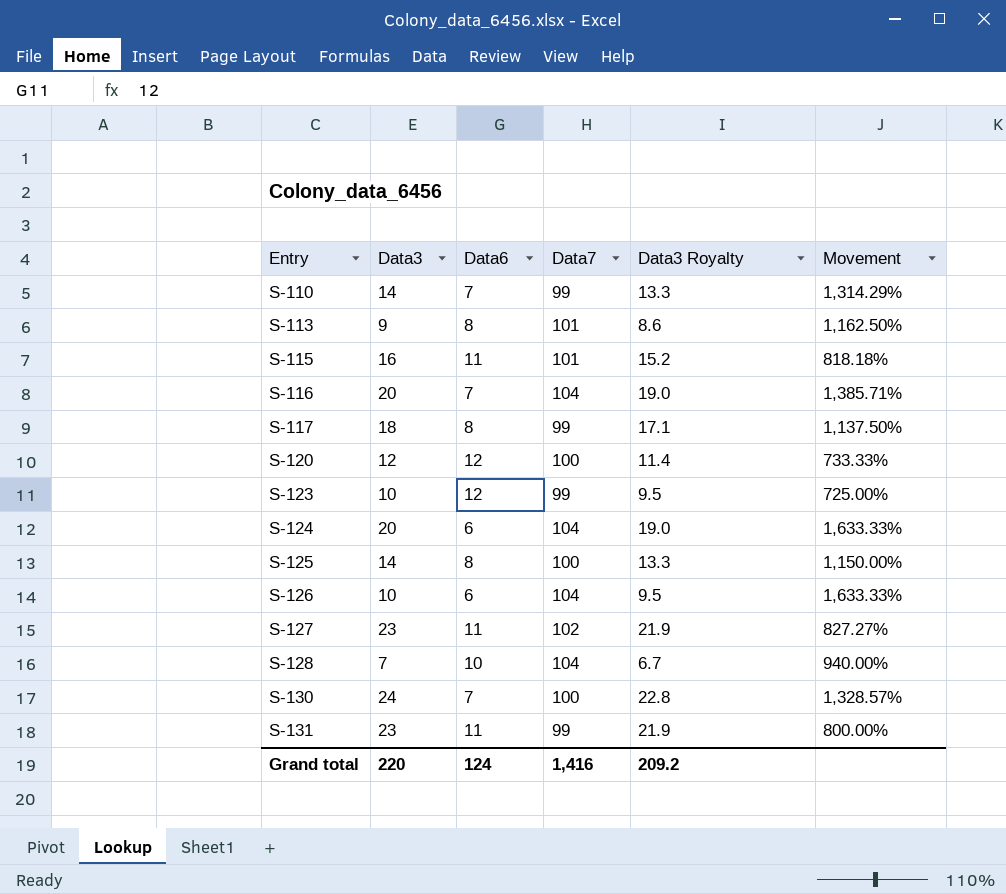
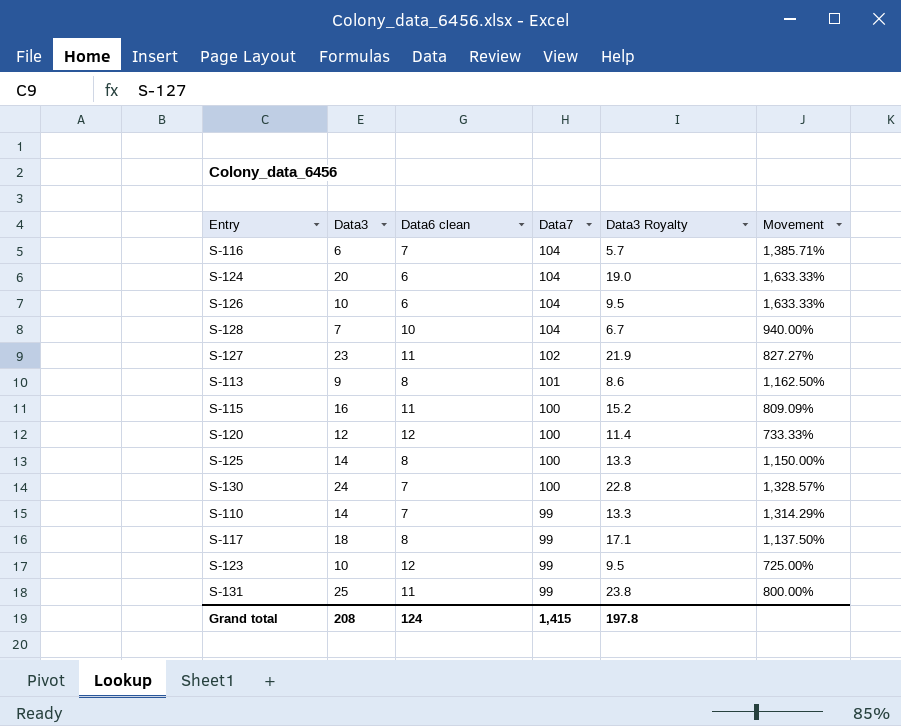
row order: Entry ascending -> Data7 descending
column name: Data6 -> Data6 clean
S-116 | Data3: 20 -> 6
S-116 | Data3 Royalty: 19.0 -> 5.7
S-115 | Data7: 101 -> 100
S-115 | Movement: 818.18% -> 809.09%
S-131 | Data3: 23 -> 25
S-131 | Data3 Royalty: 21.9 -> 23.8
Grand total | Data3: 220 -> 208
Grand total | Data7: 1,416 -> 1,415
Grand total | Data3 Royalty: 209.2 -> 197.8

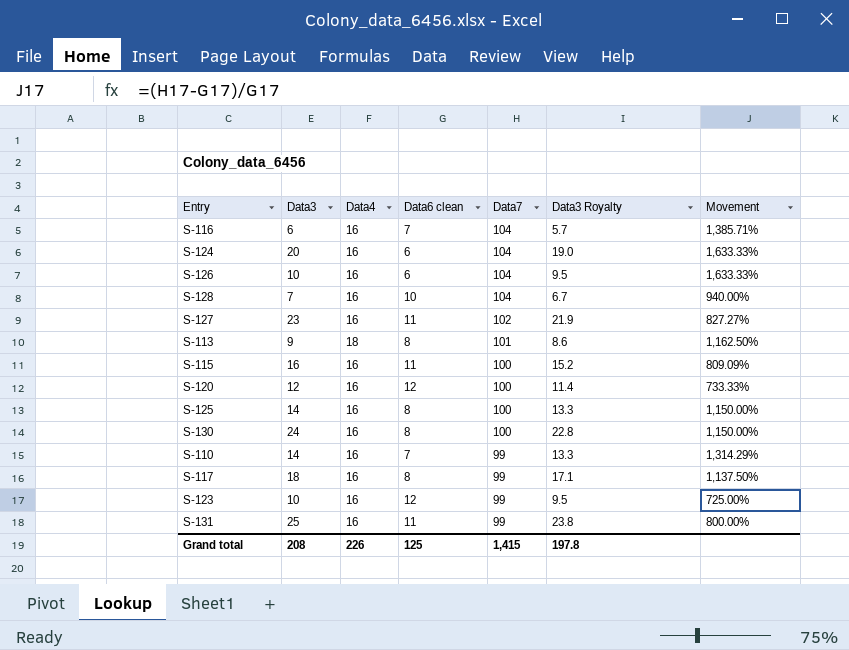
column Data4 | position: none -> 3
S-130 | Data6 clean: 7 -> 8
S-130 | Movement: 1,328.57% -> 1,150.00%
Grand total | Data6 clean: 124 -> 125

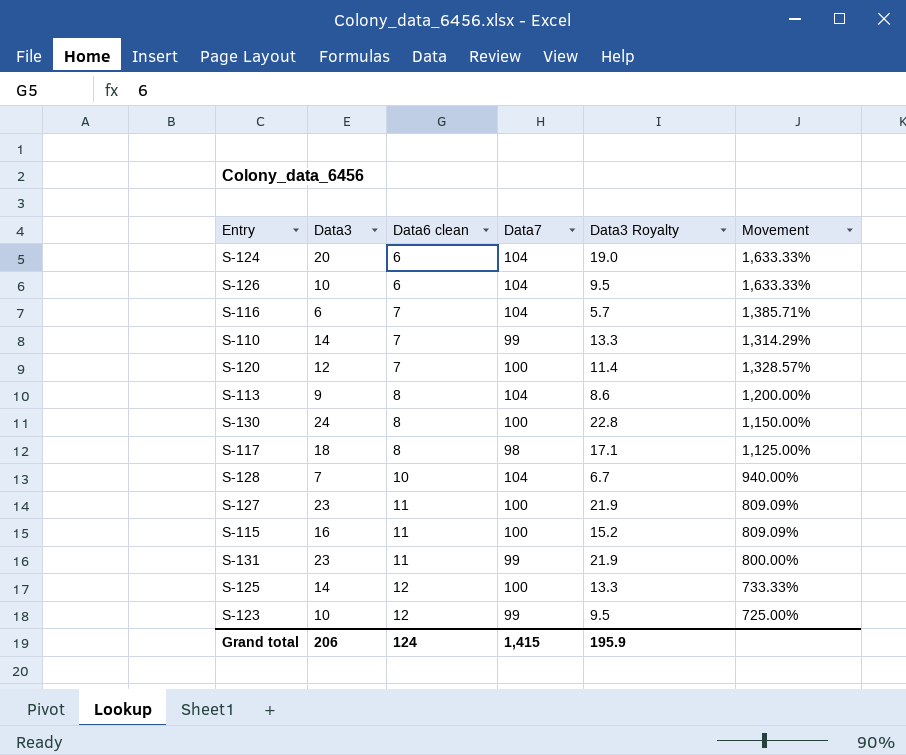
row order: Data7 descending -> Data6 clean ascending
column Data4 | position: 3 -> none
S-120 | Data6 clean: 12 -> 7
S-120 | Movement: 733.33% -> 1,328.57%
S-113 | Data7: 101 -> 104
S-113 | Movement: 1,162.50% -> 1,200.00%
S-117 | Data7: 99 -> 98
S-117 | Movement: 1,137.50% -> 1,125.00%
S-127 | Data7: 102 -> 100
S-127 | Movement: 827.27% -> 809.09%
S-131 | Data3: 25 -> 23
S-131 | Data3 Royalty: 23.8 -> 21.9
S-125 | Data6 clean: 8 -> 12
S-125 | Movement: 1,150.00% -> 733.33%
Grand total | Data3: 208 -> 206
Grand total | Data6 clean: 125 -> 124
Grand total | Data3 Royalty: 197.8 -> 195.9

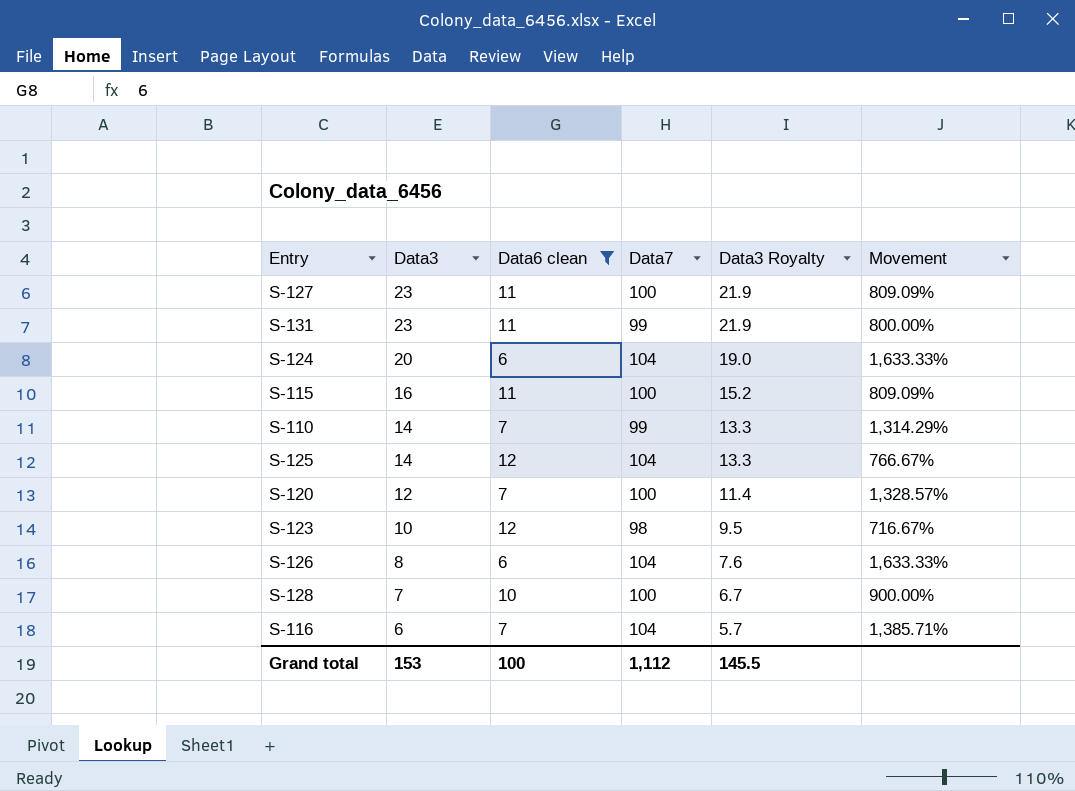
filter: none -> Data6 clean != 8
row order: Data6 clean ascending -> Data3 descending
S-125 | Data7: 100 -> 104
S-125 | Movement: 733.33% -> 766.67%
S-123 | Data7: 99 -> 98
S-123 | Movement: 725.00% -> 716.67%
S-126 | Data3: 10 -> 8
S-126 | Data3 Royalty: 9.5 -> 7.6
S-128 | Data7: 104 -> 100
S-128 | Movement: 940.00% -> 900.00%
Grand total | Data3: 206 -> 153
Grand total | Data6 clean: 124 -> 100
Grand total | Data7: 1,415 -> 1,112
Grand total | Data3 Royalty: 195.9 -> 145.5

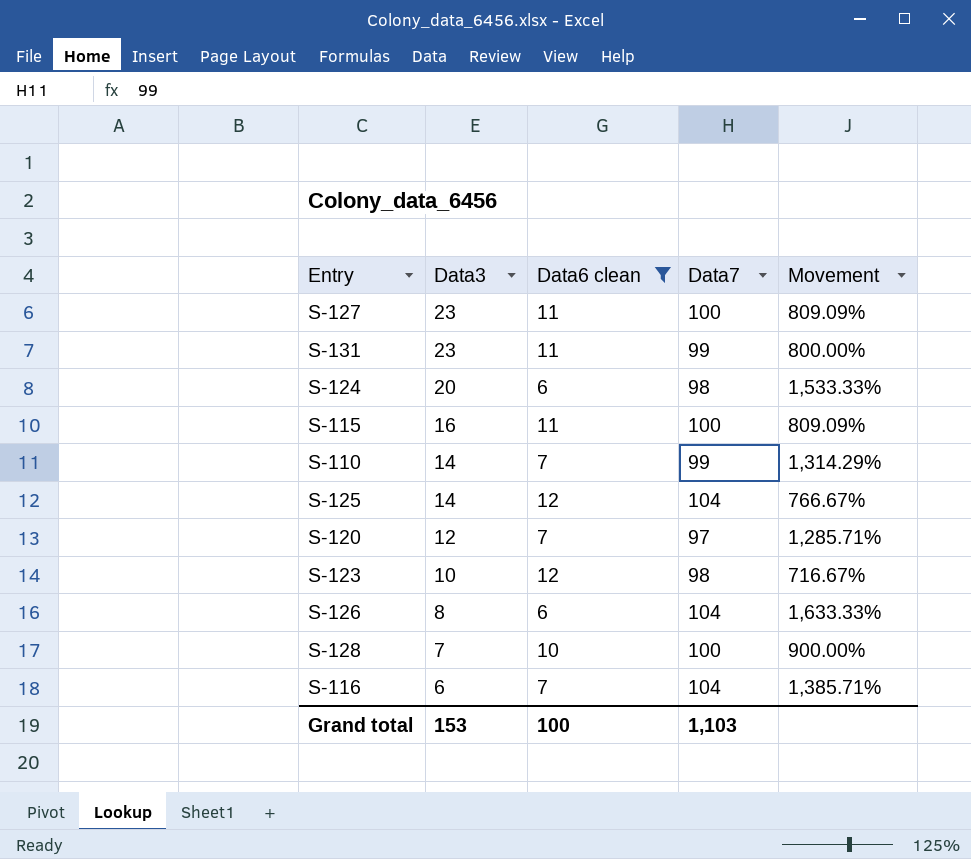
column Data3 Royalty | formula: [Data3] * 0.95 -> none
S-124 | Data7: 104 -> 98
S-124 | Movement: 1,633.33% -> 1,533.33%
S-120 | Data7: 100 -> 97
S-120 | Movement: 1,328.57% -> 1,285.71%
Grand total | Data7: 1,112 -> 1,103

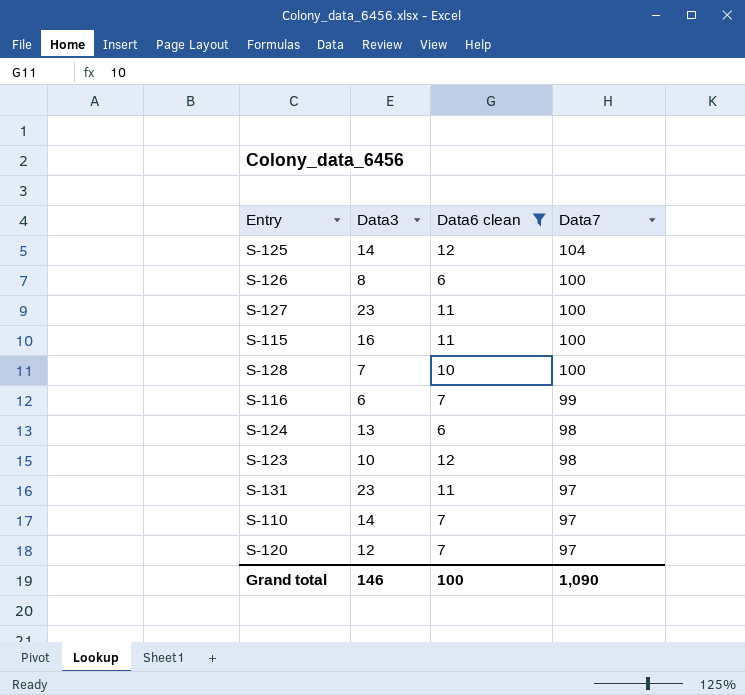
row order: Data3 descending -> Data7 descending
column Movement | formula: ([Data7] - [Data6 clean]) / [Data6 clean] -> none
S-126 | Data7: 104 -> 100
S-116 | Data7: 104 -> 99
S-124 | Data3: 20 -> 13
S-131 | Data7: 99 -> 97
S-110 | Data7: 99 -> 97
Grand total | Data3: 153 -> 146
Grand total | Data7: 1,103 -> 1,090

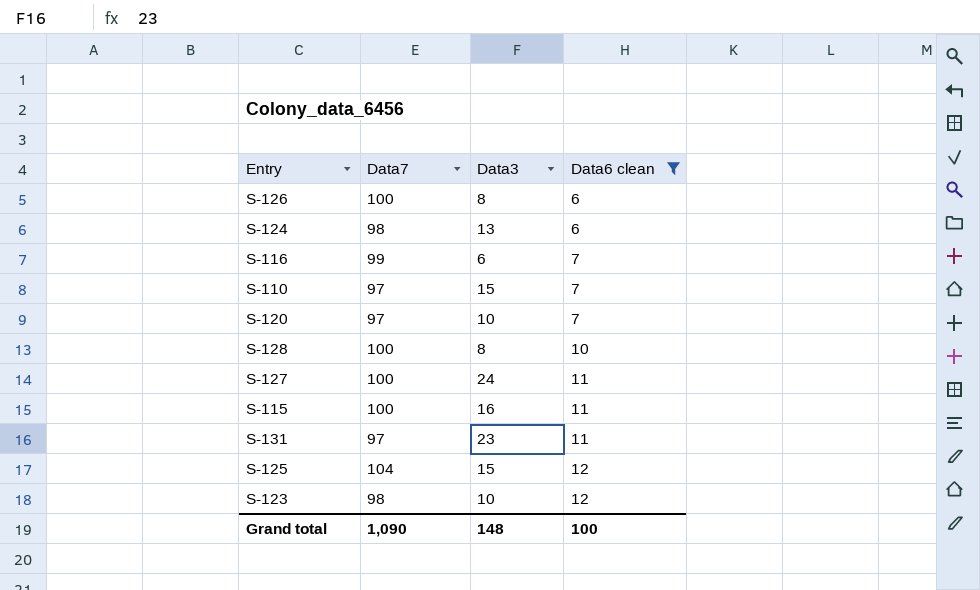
row order: Data7 descending -> Data6 clean ascending
column Data7 | position: 4 -> 2
S-110 | Data3: 14 -> 15
S-120 | Data3: 12 -> 10
S-128 | Data3: 7 -> 8
S-127 | Data3: 23 -> 24
S-125 | Data3: 14 -> 15
Grand total | Data3: 146 -> 148

